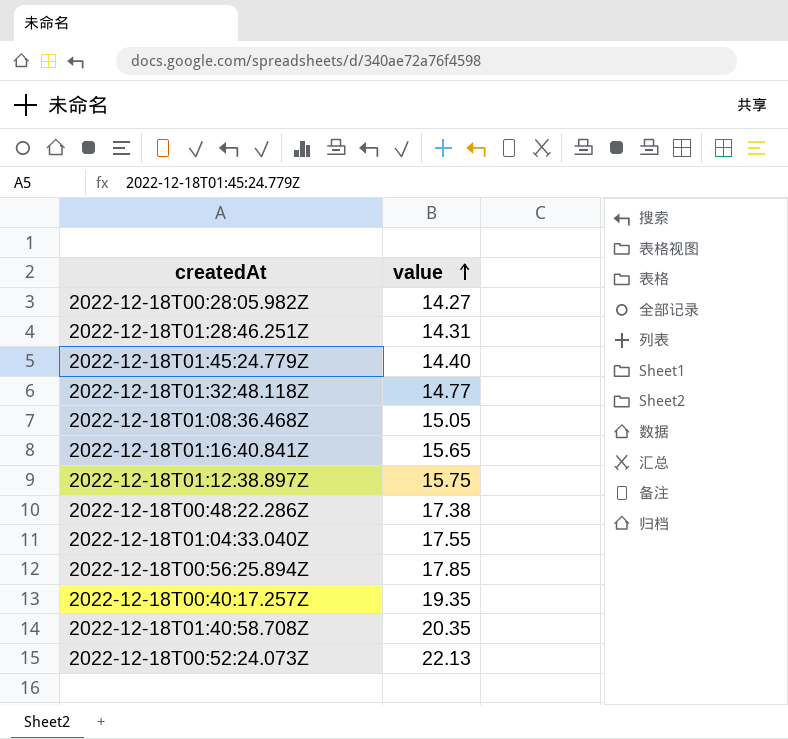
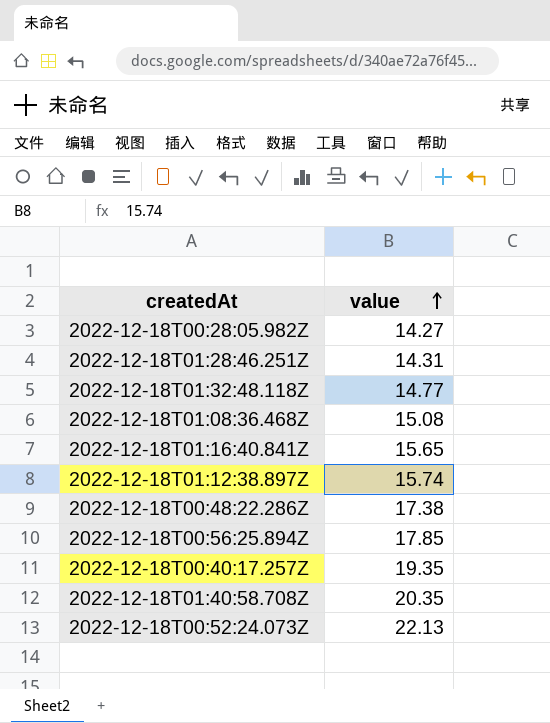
row 2022-12-18T01:45:24.779Z: 14.40 -> none
row 2022-12-18T01:04:33.040Z: 17.55 -> none
2022-12-18T01:08:36.468Z | value: 15.05 -> 15.08
2022-12-18T01:12:38.897Z | value: 15.75 -> 15.74

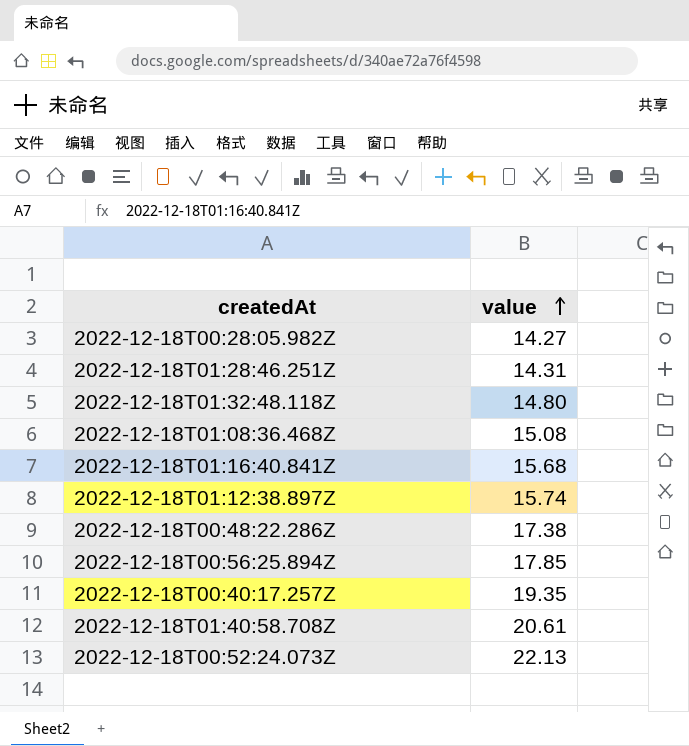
2022-12-18T01:32:48.118Z | value: 14.77 -> 14.80
2022-12-18T01:16:40.841Z | value: 15.65 -> 15.68
2022-12-18T01:40:58.708Z | value: 20.35 -> 20.61

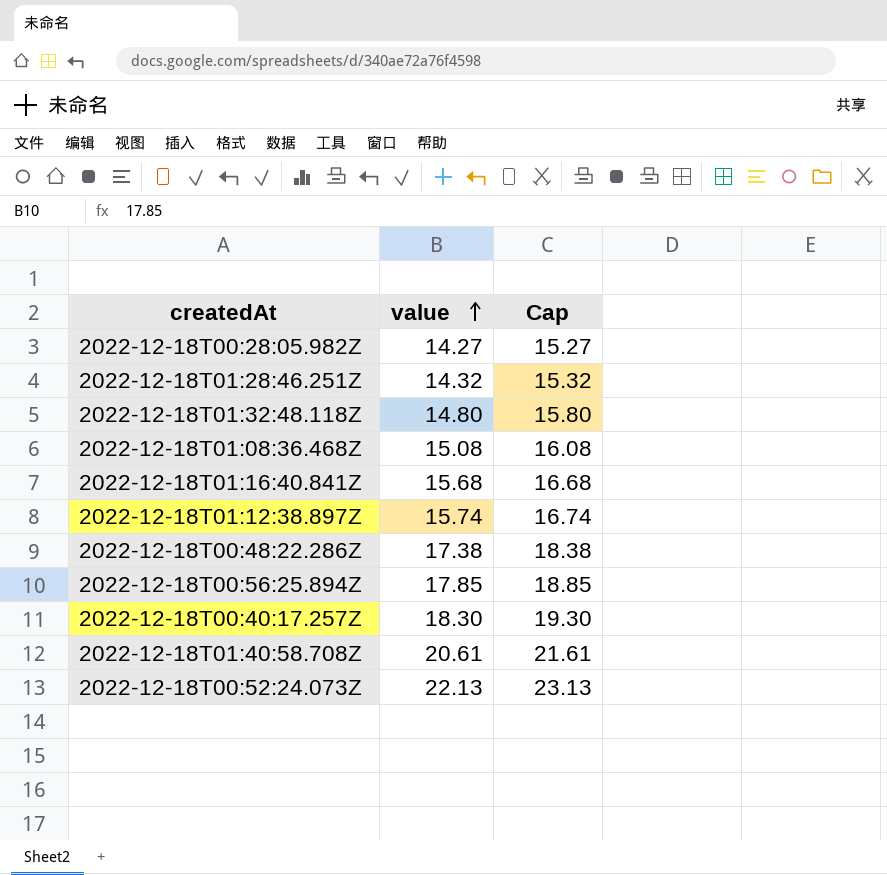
column Cap | formula: none -> [value] + 1
2022-12-18T01:28:46.251Z | value: 14.31 -> 14.32
2022-12-18T00:40:17.257Z | value: 19.35 -> 18.30

